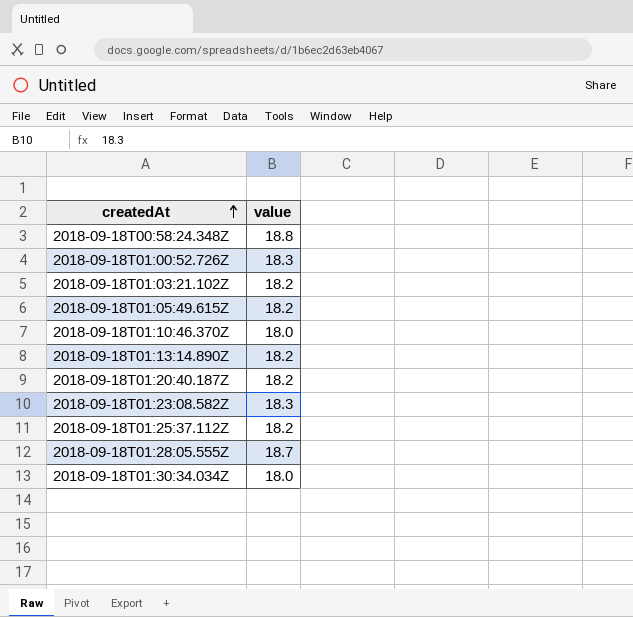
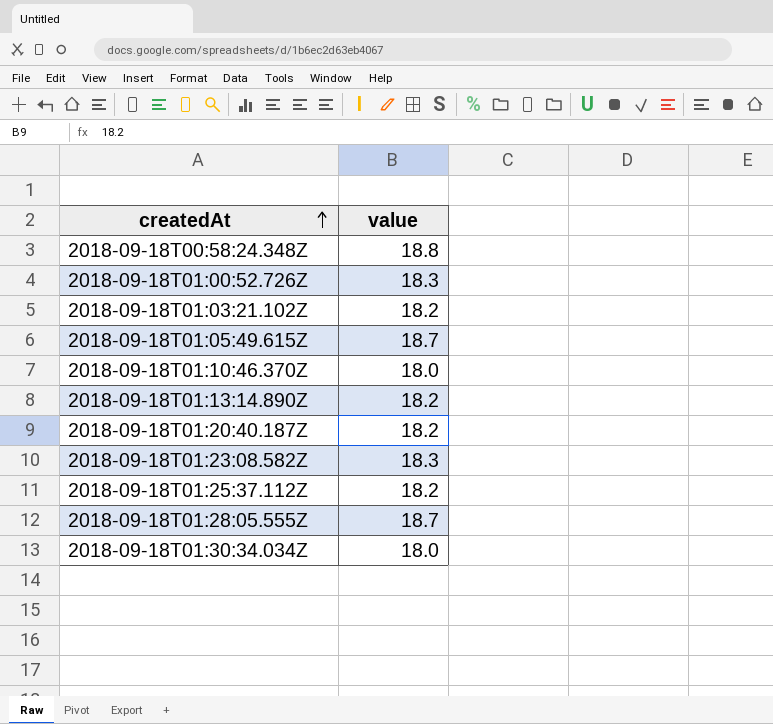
2018-09-18T01:05:49.615Z | value: 18.2 -> 18.7

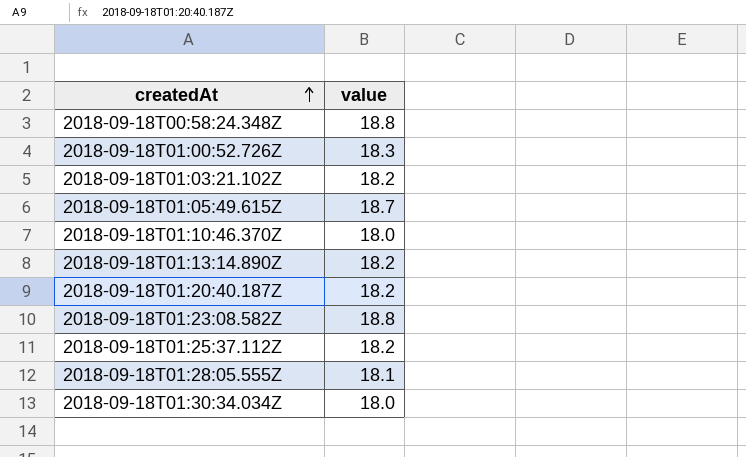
2018-09-18T01:23:08.582Z | value: 18.3 -> 18.8
2018-09-18T01:28:05.555Z | value: 18.7 -> 18.1

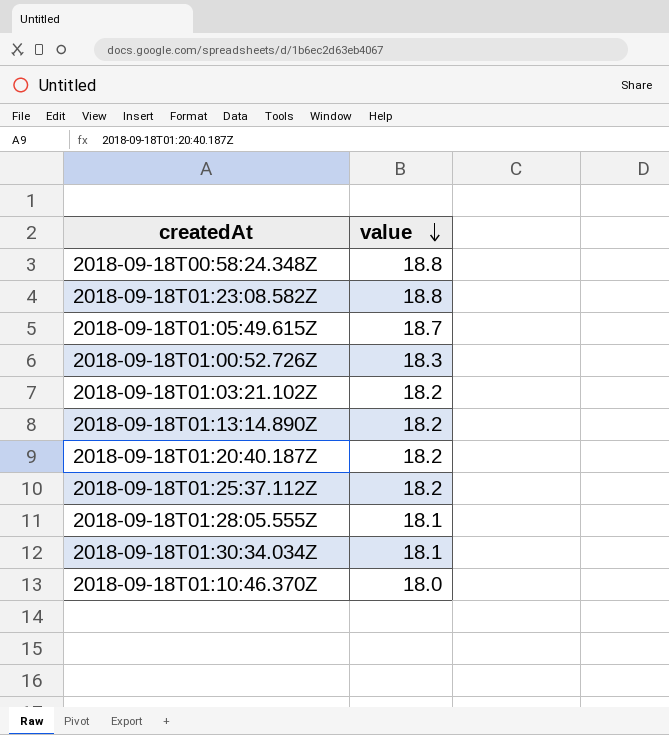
row order: createdAt ascending -> value descending
2018-09-18T01:30:34.034Z | value: 18.0 -> 18.1

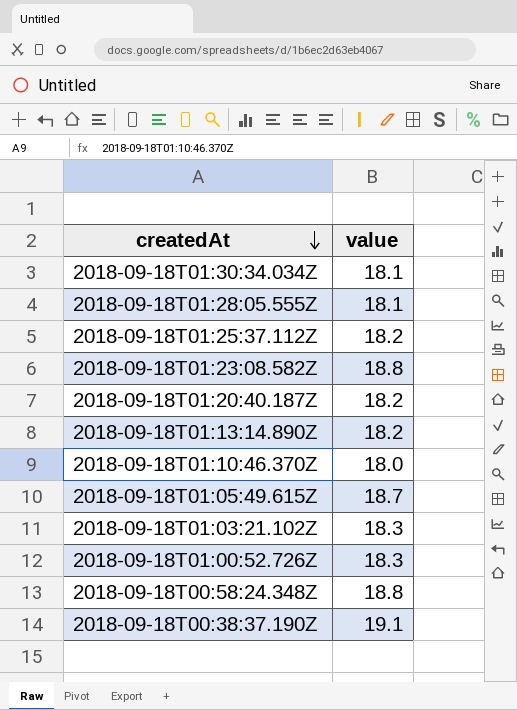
row order: value descending -> createdAt descending
2018-09-18T01:03:21.102Z | value: 18.2 -> 18.3
row 2018-09-18T00:38:37.190Z: none -> 19.1

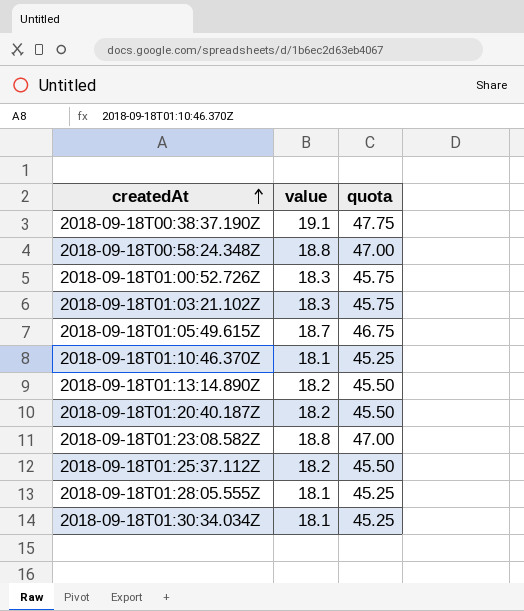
row order: createdAt descending -> createdAt ascending
column quota | formula: none -> [value] * 2.5
2018-09-18T01:10:46.370Z | value: 18.0 -> 18.1

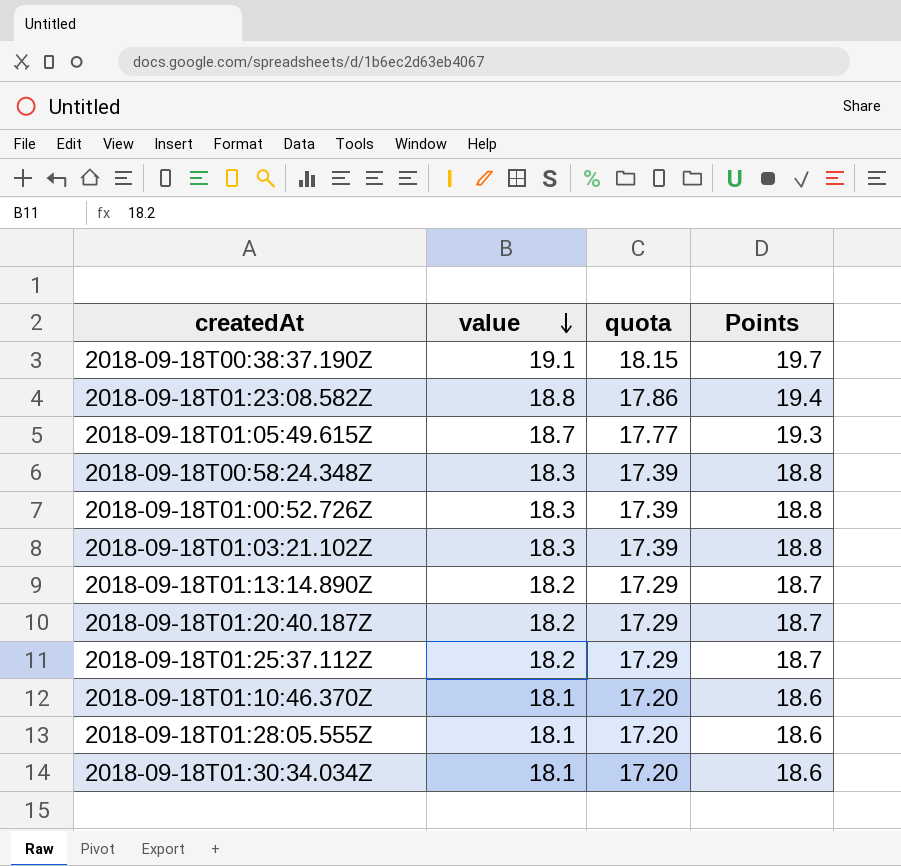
row order: createdAt ascending -> value descending
column quota | formula: [value] * 2.5 -> [value] * 0.95
column Points | formula: none -> [value] * 1.03
2018-09-18T00:58:24.348Z | value: 18.8 -> 18.3

